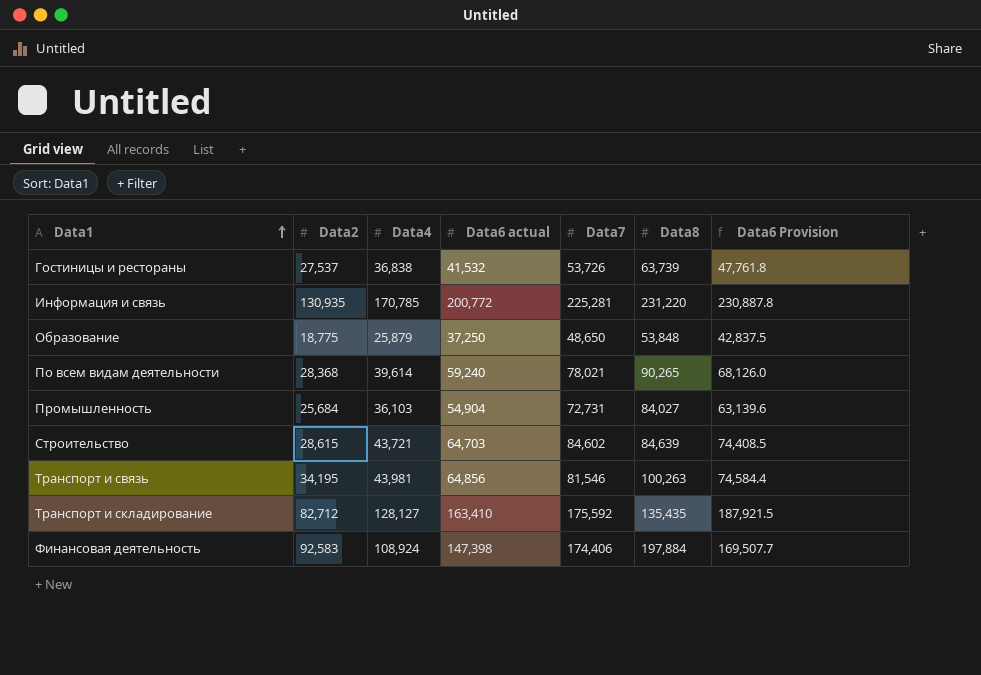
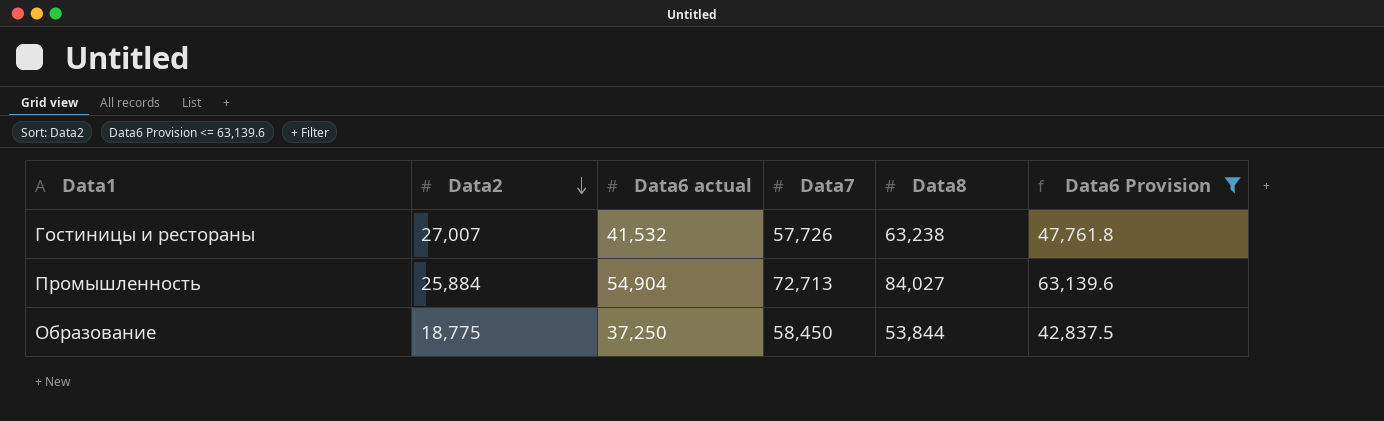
filter: none -> Data6 Provision <= 63,139.6
row order: Data1 ascending -> Data2 descending
column Data4 | position: 3 -> none
Гостиницы и рестораны | Data2: 27,537 -> 27,007
Гостиницы и рестораны | Data7: 53,726 -> 57,726
Гостиницы и рестораны | Data8: 63,739 -> 63,238
Промышленность | Data2: 25,684 -> 25,884
Промышленность | Data7: 72,731 -> 72,713
Образование | Data7: 48,650 -> 58,450
Образование | Data8: 53,848 -> 53,844

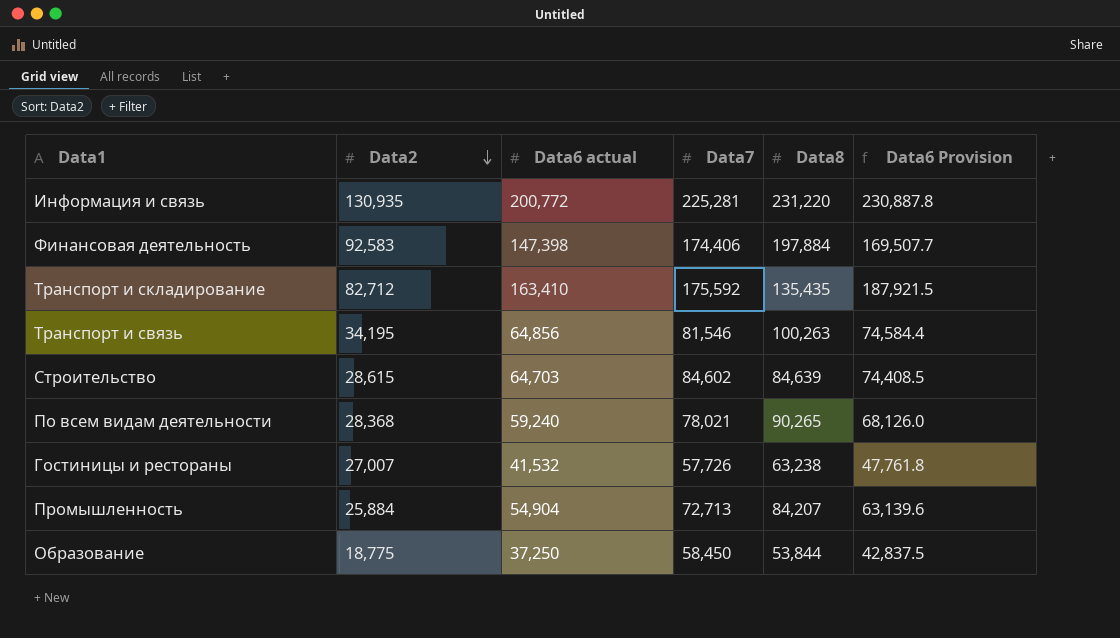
filter: Data6 Provision <= 63,139.6 -> none
Промышленность | Data8: 84,027 -> 84,207

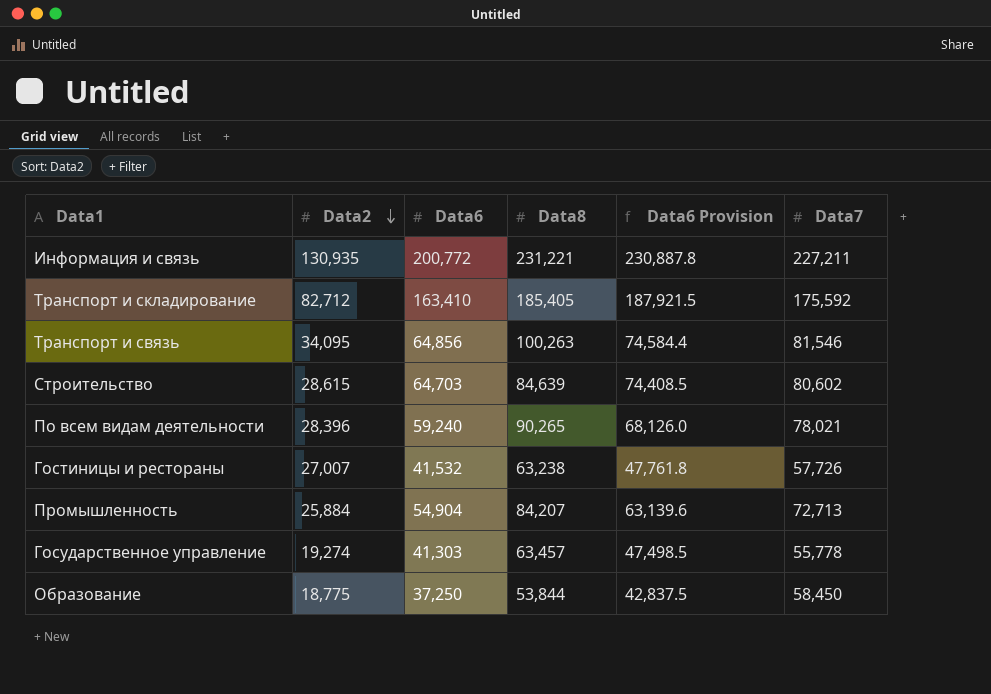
column name: Data6 actual -> Data6
column Data7 | position: 4 -> 6
row Финансовая деятельность: 92,583 | 147,398 | 174,406 | 197,884 | 169,507.7 -> none
Информация и связь | Data8: 231,220 -> 231,221
Информация и связь | Data7: 225,281 -> 227,211
Транспорт и складирование | Data8: 135,435 -> 185,405
Транспорт и связь | Data2: 34,195 -> 34,095
Строительство | Data7: 84,602 -> 80,602
По всем видам деятельности | Data2: 28,368 -> 28,396
row Государственное управление: none -> 19,274 | 41,303 | 63,457 | 47,498.5 | 55,778

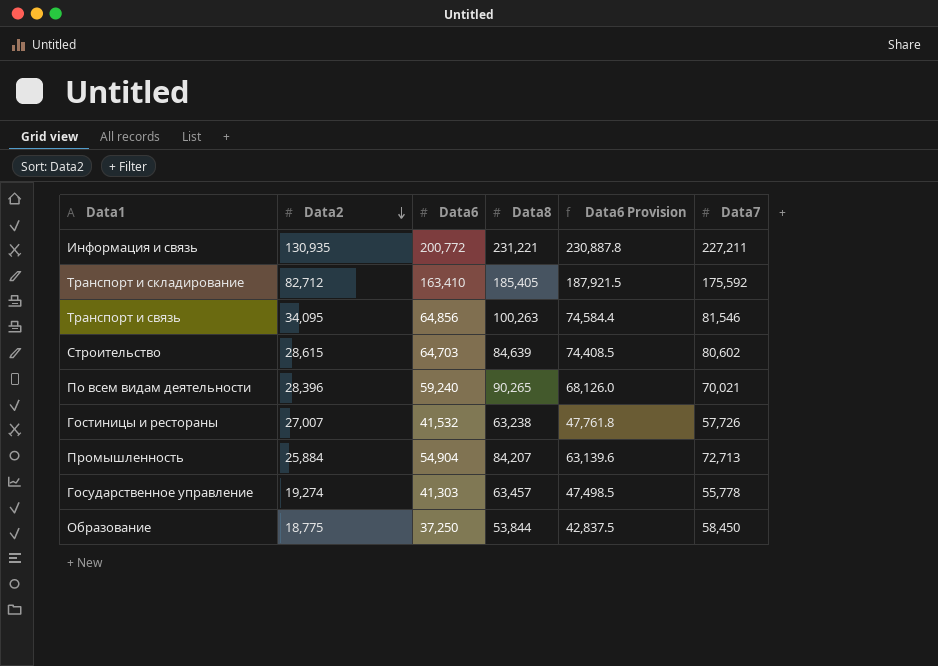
По всем видам деятельности | Data7: 78,021 -> 70,021

